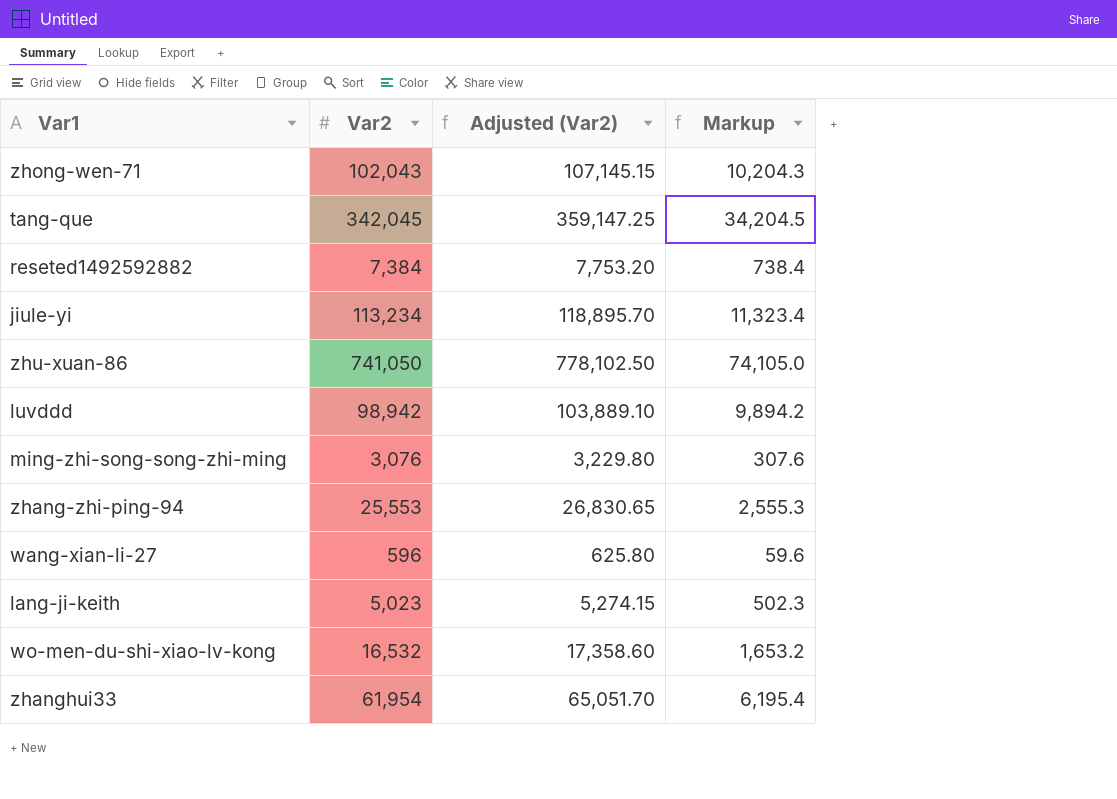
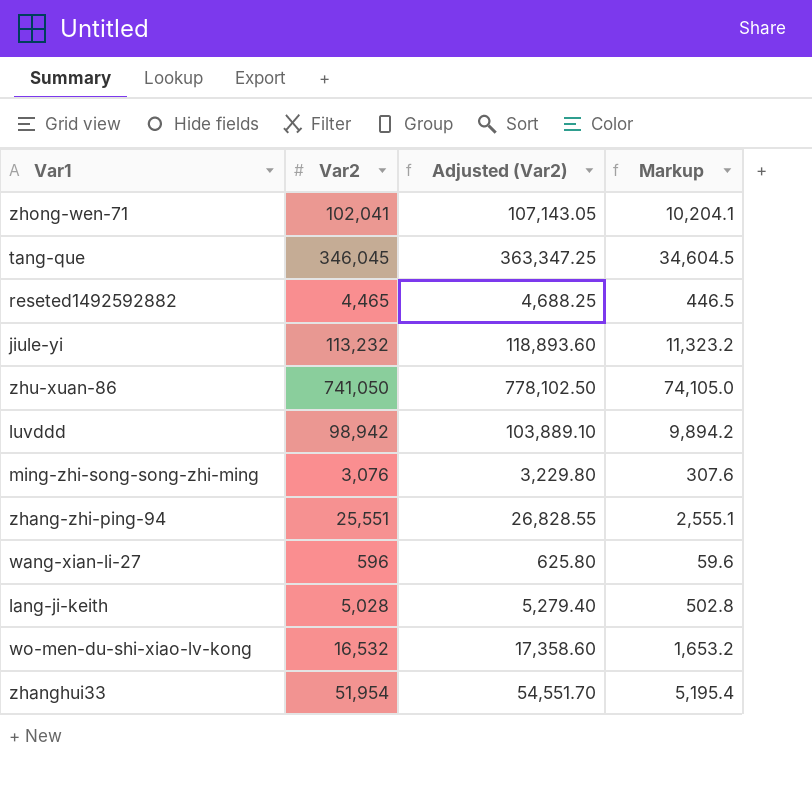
zhong-wen-71 | Var2: 102,043 -> 102,041
zhong-wen-71 | Adjusted (Var2): 107,145.15 -> 107,143.05
zhong-wen-71 | Markup: 10,204.3 -> 10,204.1
tang-que | Var2: 342,045 -> 346,045
tang-que | Adjusted (Var2): 359,147.25 -> 363,347.25
tang-que | Markup: 34,204.5 -> 34,604.5
reseted1492592882 | Var2: 7,384 -> 4,465
reseted1492592882 | Adjusted (Var2): 7,753.20 -> 4,688.25
reseted1492592882 | Markup: 738.4 -> 446.5
jiule-yi | Var2: 113,234 -> 113,232
jiule-yi | Adjusted (Var2): 118,895.70 -> 118,893.60
jiule-yi | Markup: 11,323.4 -> 11,323.2
zhang-zhi-ping-94 | Var2: 25,553 -> 25,551
zhang-zhi-ping-94 | Adjusted (Var2): 26,830.65 -> 26,828.55
zhang-zhi-ping-94 | Markup: 2,555.3 -> 2,555.1
lang-ji-keith | Var2: 5,023 -> 5,028
lang-ji-keith | Adjusted (Var2): 5,274.15 -> 5,279.40
lang-ji-keith | Markup: 502.3 -> 502.8
zhanghui33 | Var2: 61,954 -> 51,954
zhanghui33 | Adjusted (Var2): 65,051.70 -> 54,551.70
zhanghui33 | Markup: 6,195.4 -> 5,195.4

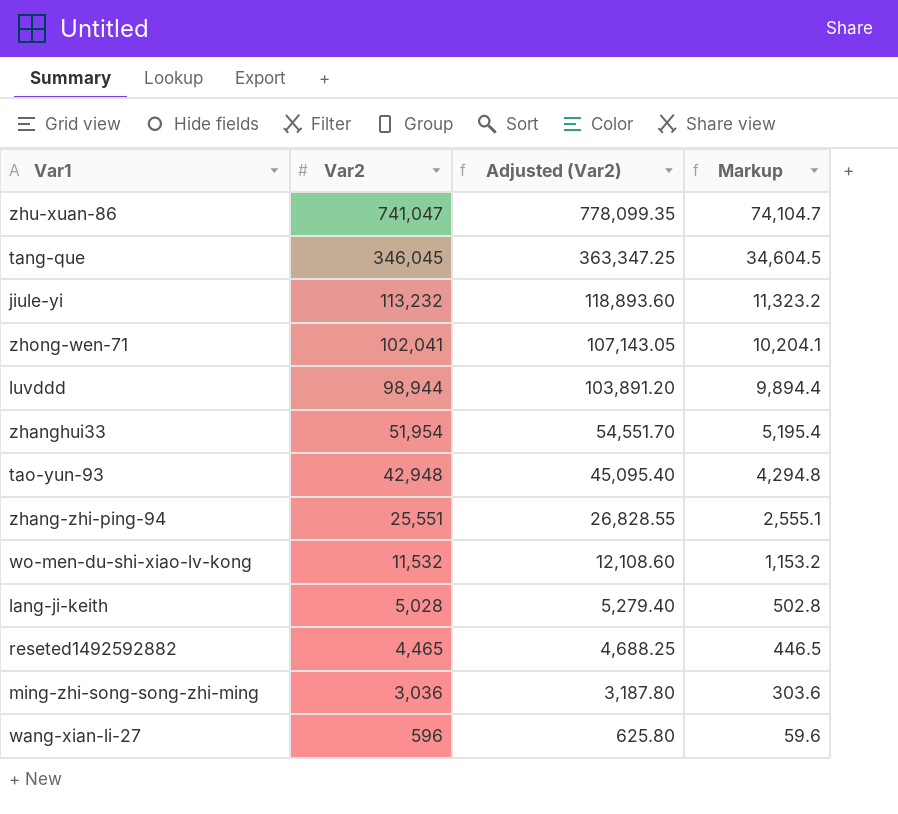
row order: none -> Var2 descending
zhu-xuan-86 | Var2: 741,050 -> 741,047
zhu-xuan-86 | Adjusted (Var2): 778,102.50 -> 778,099.35
zhu-xuan-86 | Markup: 74,105.0 -> 74,104.7
luvddd | Var2: 98,942 -> 98,944
luvddd | Adjusted (Var2): 103,889.10 -> 103,891.20
luvddd | Markup: 9,894.2 -> 9,894.4
row tao-yun-93: none -> 42,948 | 45,095.40 | 4,294.8
wo-men-du-shi-xiao-lv-kong | Var2: 16,532 -> 11,532
wo-men-du-shi-xiao-lv-kong | Adjusted (Var2): 17,358.60 -> 12,108.60
wo-men-du-shi-xiao-lv-kong | Markup: 1,653.2 -> 1,153.2
ming-zhi-song-song-zhi-ming | Var2: 3,076 -> 3,036
ming-zhi-song-song-zhi-ming | Adjusted (Var2): 3,229.80 -> 3,187.80
ming-zhi-song-song-zhi-ming | Markup: 307.6 -> 303.6

